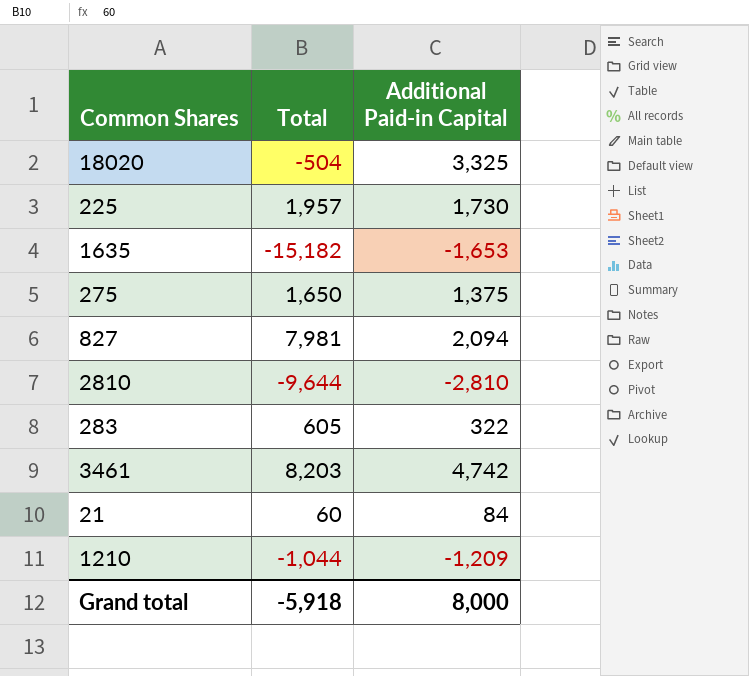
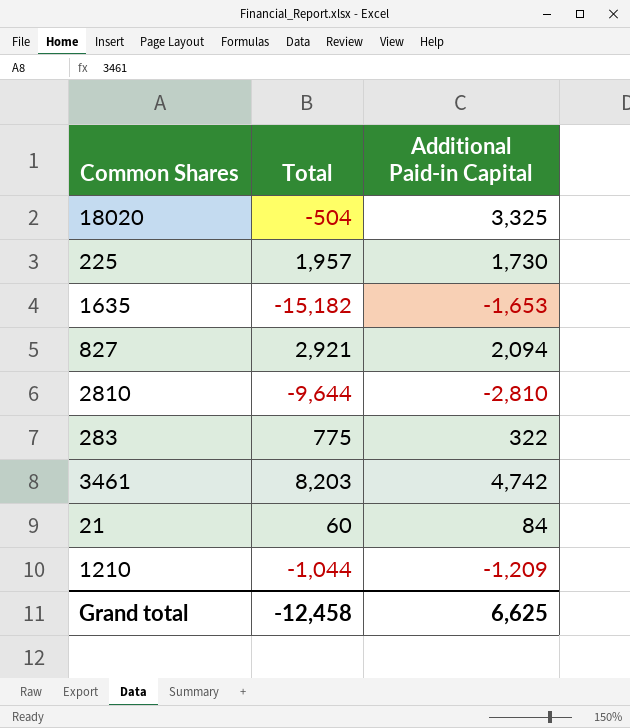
row 275: 1,650 | 1,375 -> none
827 | Total: 7,981 -> 2,921
283 | Total: 605 -> 775
Grand total | Total: -5,918 -> -12,458
Grand total | Additional Paid-in Capital: 8,000 -> 6,625

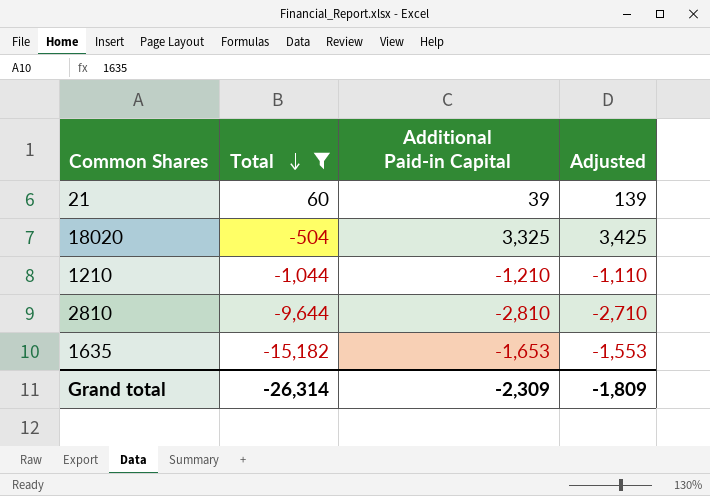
filter: none -> Total <= 60
row order: none -> Total descending
column Adjusted | formula: none -> [Additional Paid-in Capital] + 100
21 | Additional Paid-in Capital: 84 -> 39
1210 | Additional Paid-in Capital: -1,209 -> -1,210
Grand total | Total: -12,458 -> -26,314
Grand total | Additional Paid-in Capital: 6,625 -> -2,309

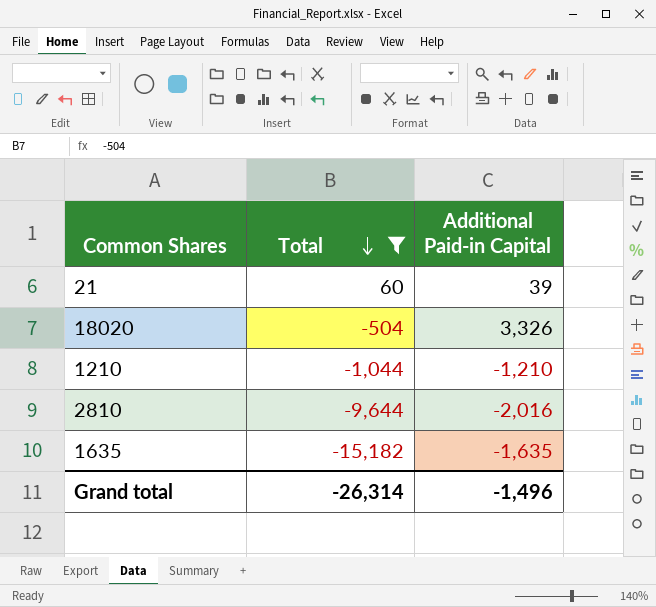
column Adjusted | formula: [Additional Paid-in Capital] + 100 -> none
18020 | Additional Paid-in Capital: 3,325 -> 3,326
2810 | Additional Paid-in Capital: -2,810 -> -2,016
1635 | Additional Paid-in Capital: -1,653 -> -1,635
Grand total | Additional Paid-in Capital: -2,309 -> -1,496

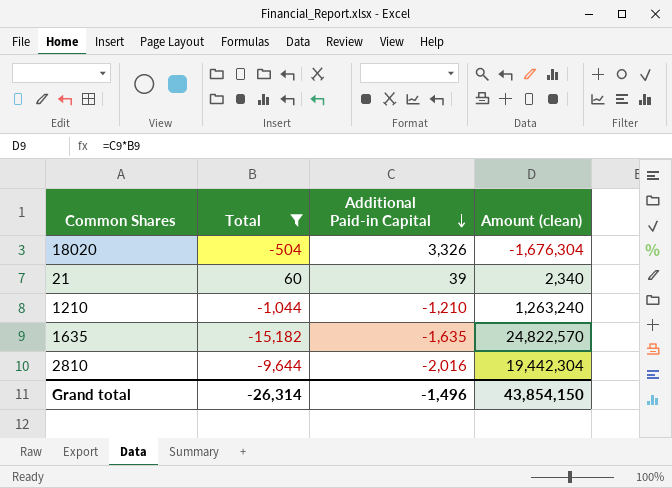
row order: Total descending -> Additional Paid-in Capital descending
column Amount (clean) | formula: none -> [Total] * [Additional Paid-in Capital]

